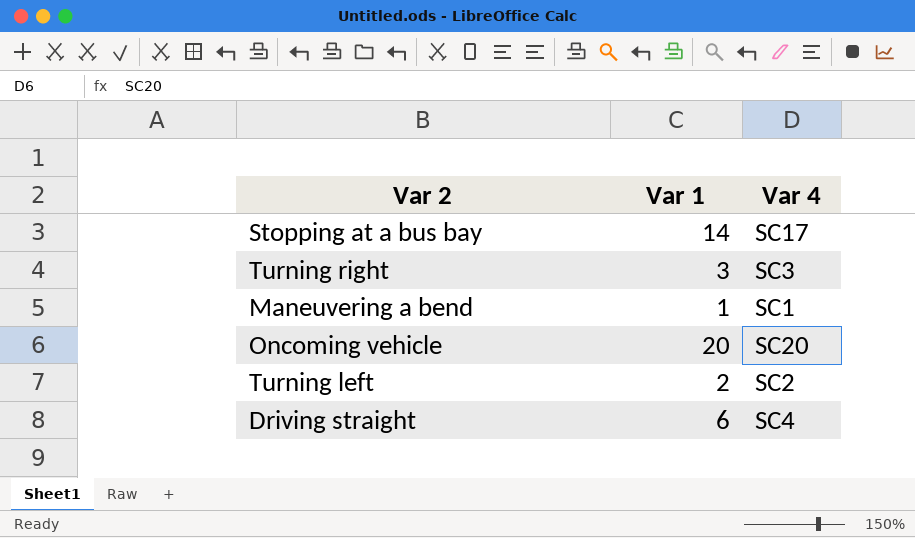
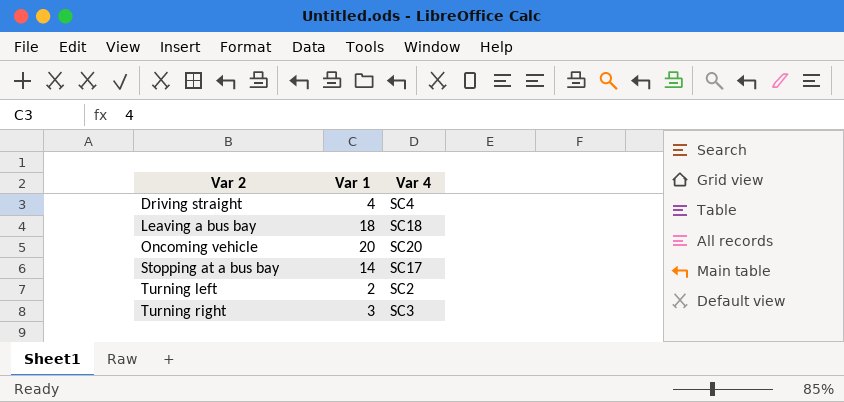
row order: none -> Var 2 ascending
row Maneuvering a bend: 1 | SC1 -> none
Driving straight | Var 1: 6 -> 4
row Leaving a bus bay: none -> 18 | SC18

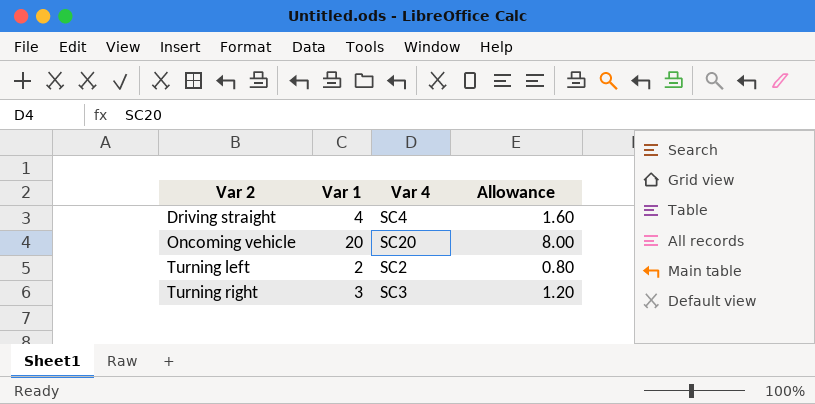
column Allowance | formula: none -> [Var 1] * 0.4
row Leaving a bus bay: 18 | SC18 -> none
row Stopping at a bus bay: 14 | SC17 -> none

